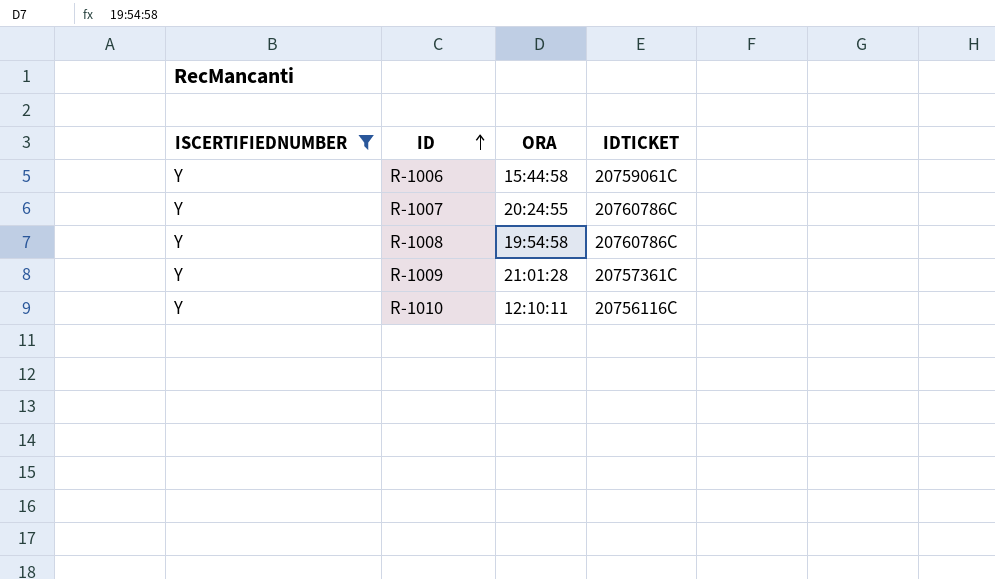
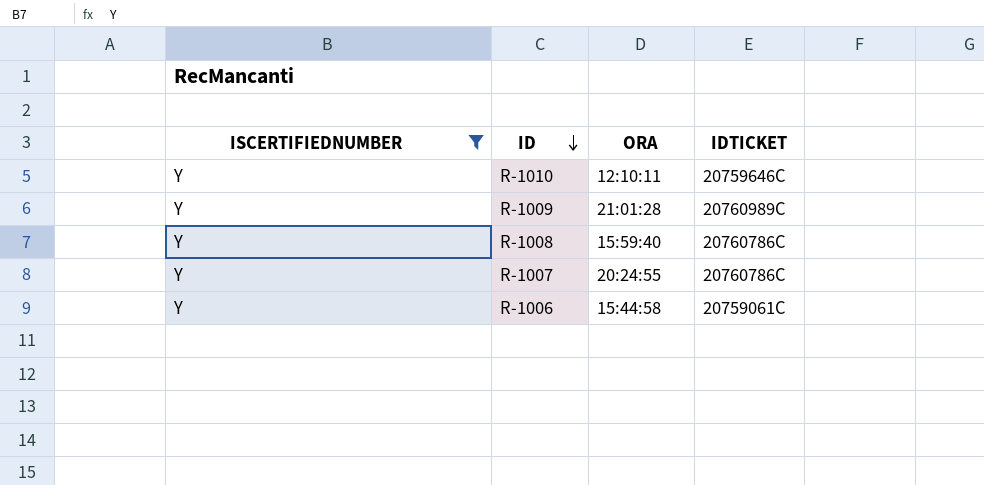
row order: ID ascending -> ID descending
R-1010 | IDTICKET: 20756116C -> 20759646C
R-1009 | IDTICKET: 20757361C -> 20760989C
R-1008 | ORA: 19:54:58 -> 15:59:40

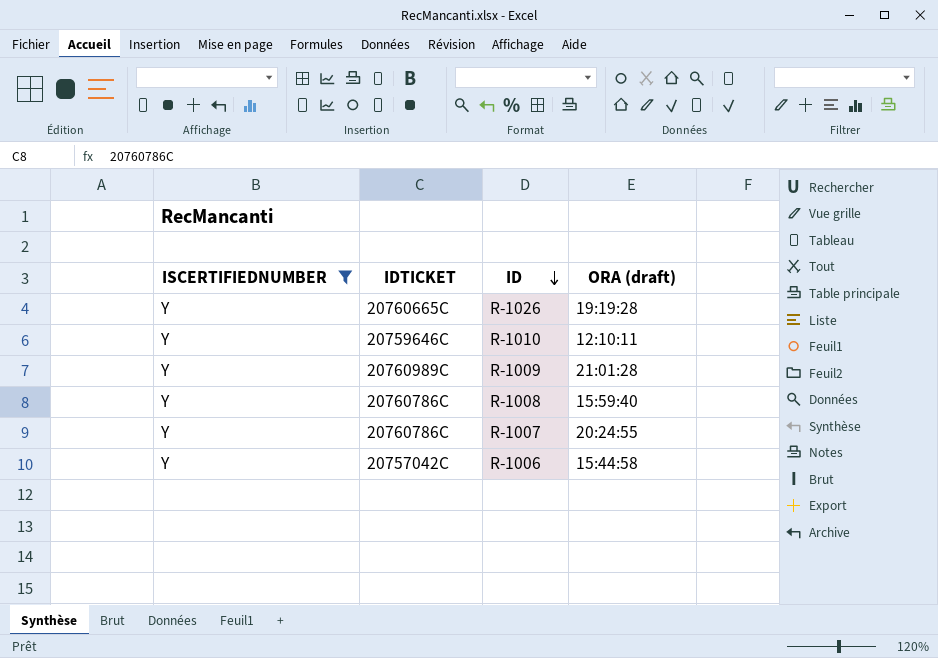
column IDTICKET | position: 4 -> 2
column name: ORA -> ORA (draft)
row R-1026: none -> Y | 20760665C | 19:19:28
R-1006 | IDTICKET: 20759061C -> 20757042C

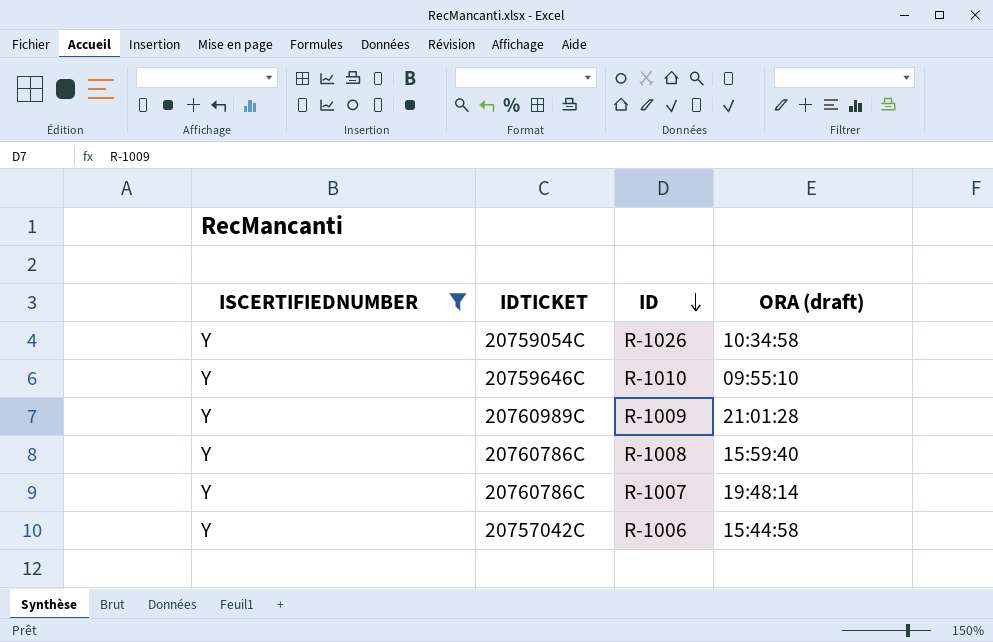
R-1026 | IDTICKET: 20760665C -> 20759054C
R-1026 | ORA (draft): 19:19:28 -> 10:34:58
R-1010 | ORA (draft): 12:10:11 -> 09:55:10
R-1007 | ORA (draft): 20:24:55 -> 19:48:14

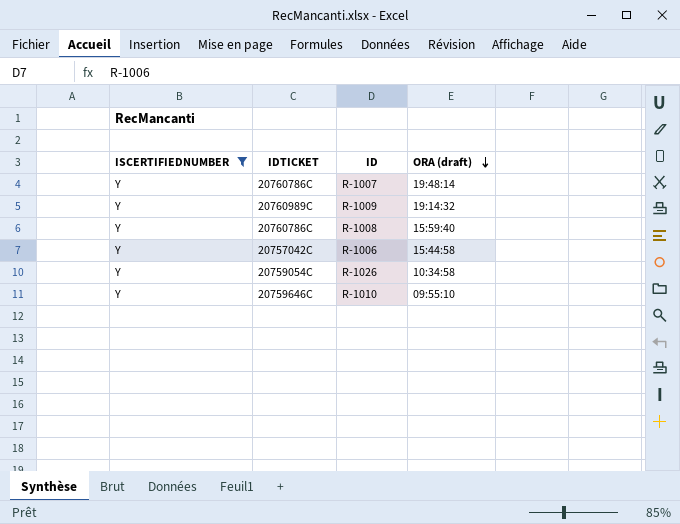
row order: ID descending -> ORA (draft) descending
R-1009 | ORA (draft): 21:01:28 -> 19:14:32

